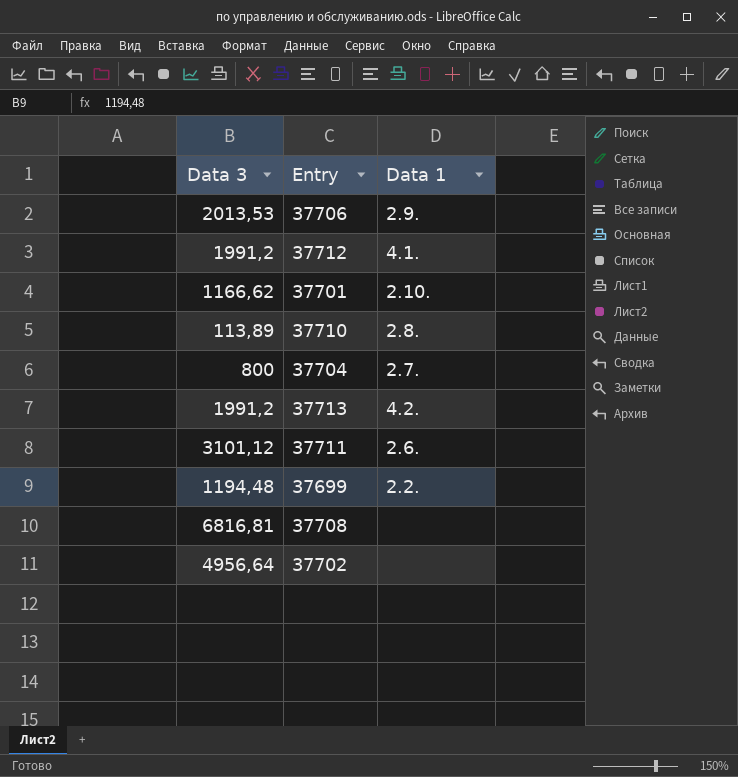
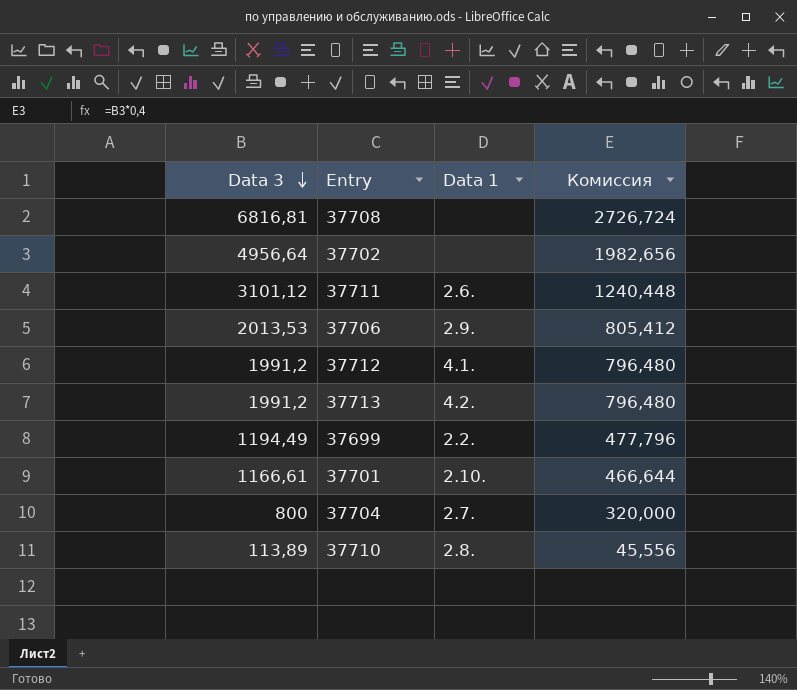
row order: none -> Data 3 descending
column Комиссия | formula: none -> [Data 3] * 0,4
37699 | Data 3: 1194,48 -> 1194,49
37701 | Data 3: 1166,62 -> 1166,61

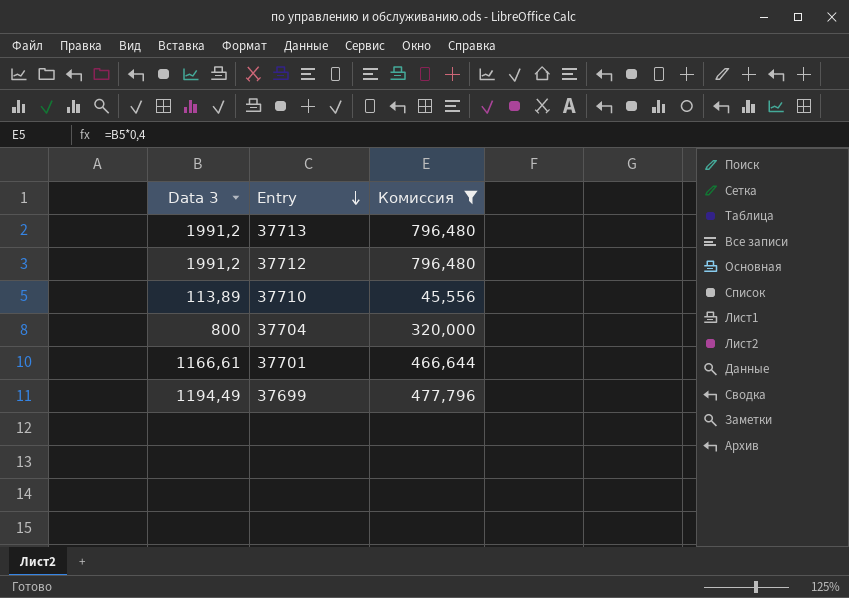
filter: none -> Комиссия <= 796,480
row order: Data 3 descending -> Entry descending
column Data 1 | position: 3 -> none

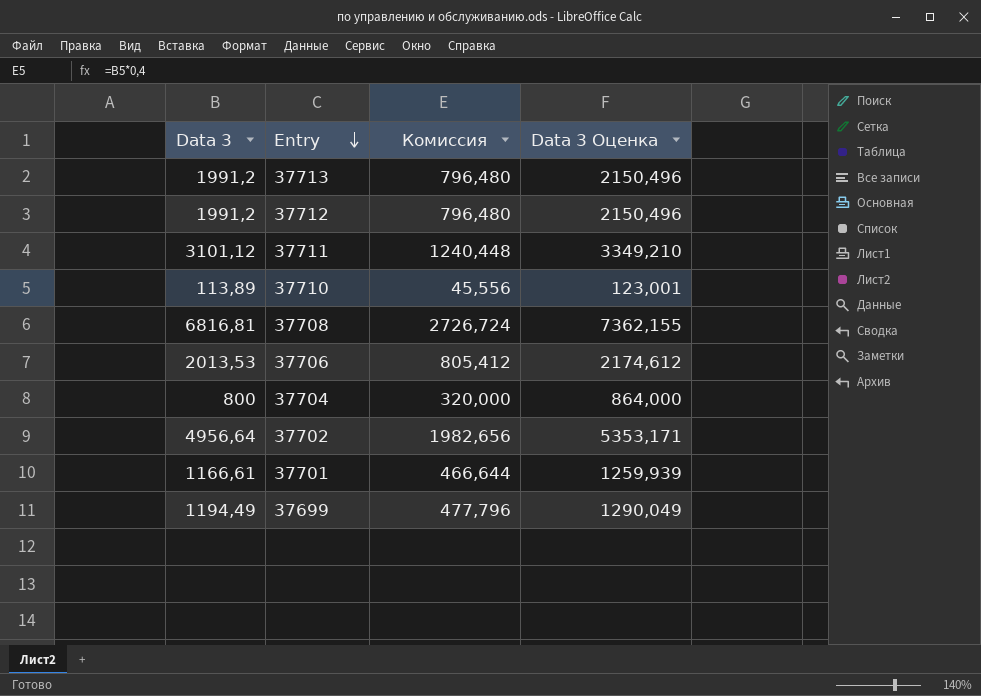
filter: Комиссия <= 796,480 -> none
column Data 3 Оценка | formula: none -> [Data 3] * 1,08

